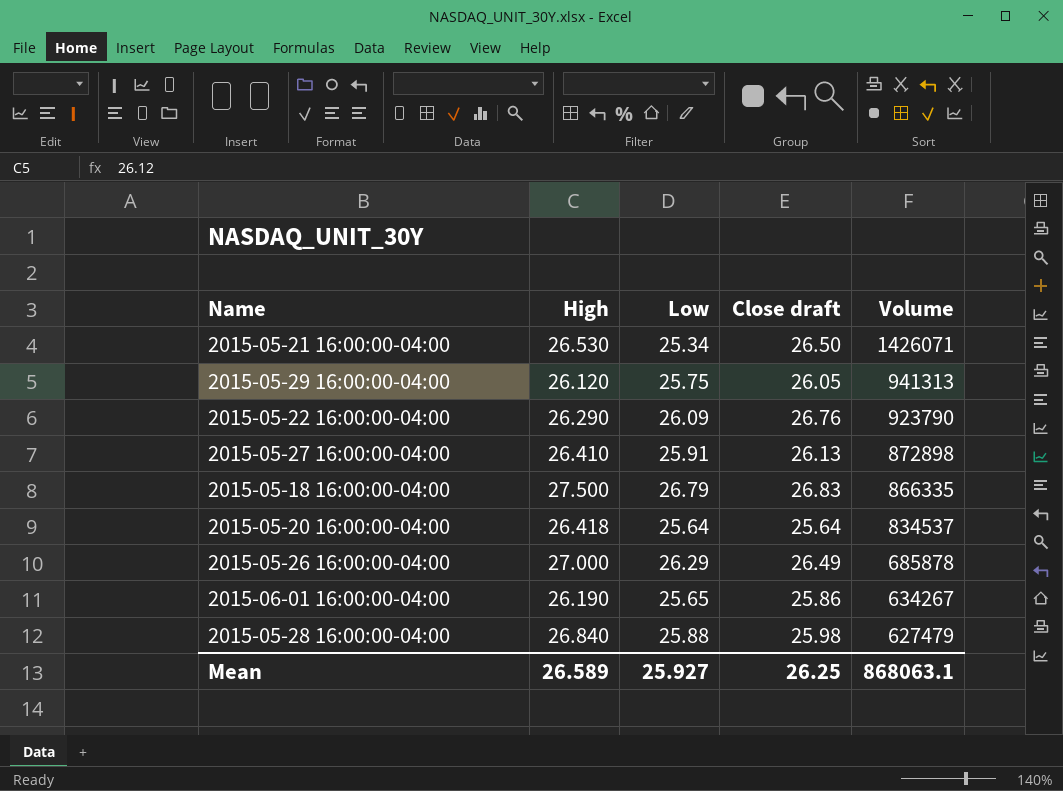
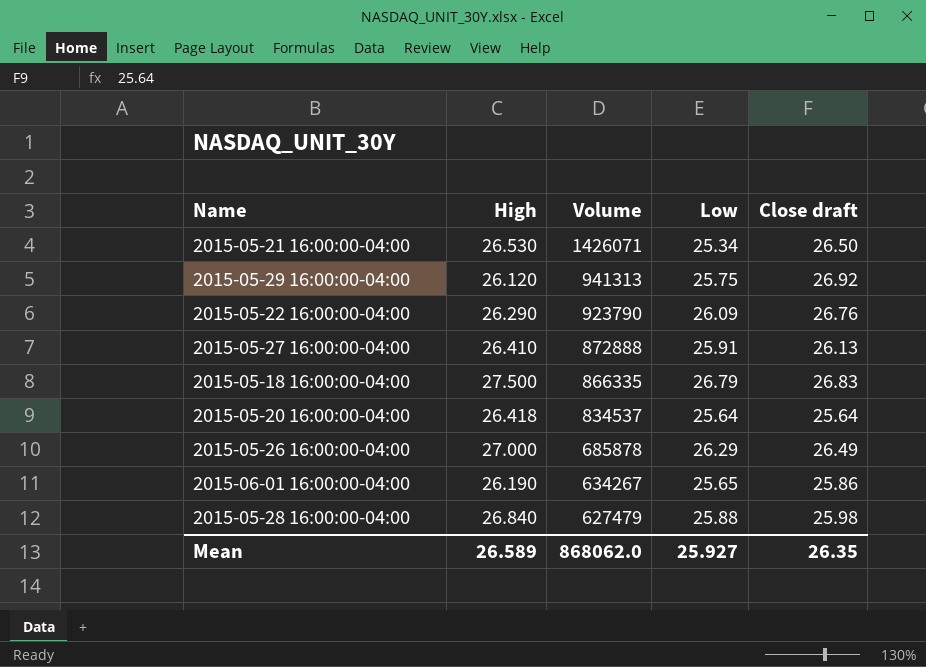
column Volume | position: 5 -> 3
2015-05-29 16:00:00-04:00 | Close draft: 26.05 -> 26.92
2015-05-27 16:00:00-04:00 | Volume: 872898 -> 872888
Mean | Volume: 868063.1 -> 868062.0
Mean | Close draft: 26.25 -> 26.35

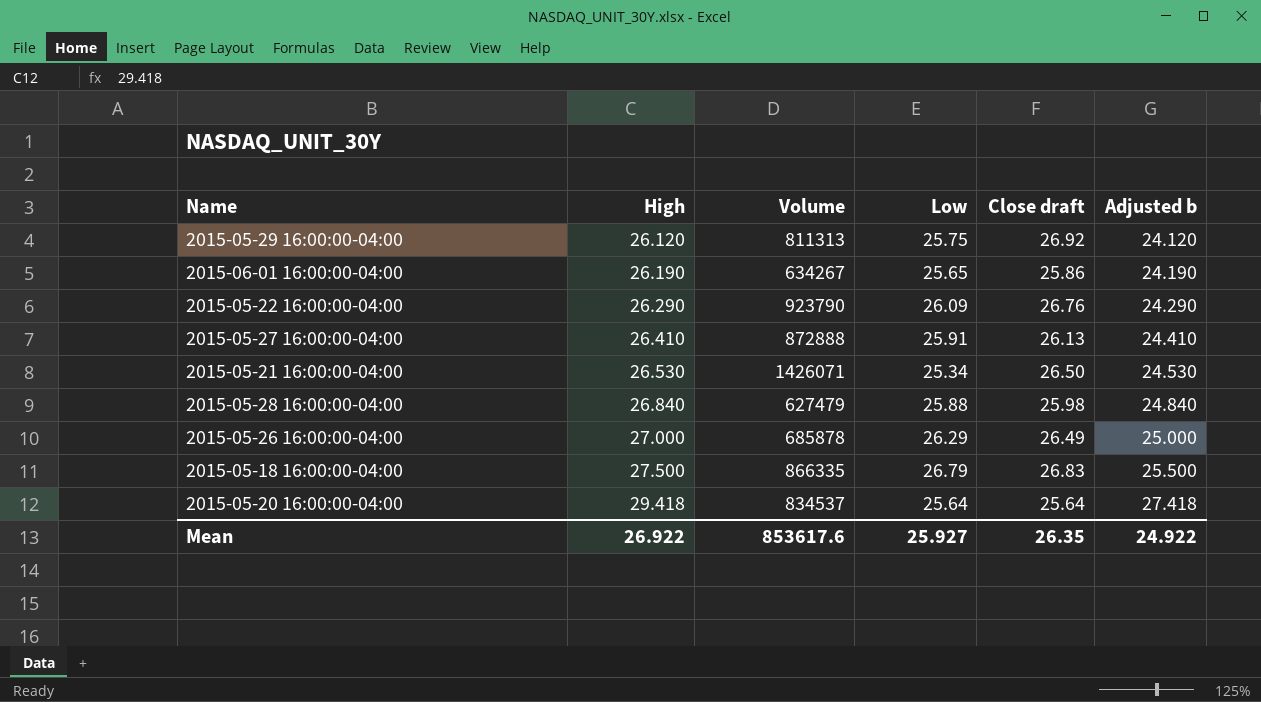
row order: Volume descending -> High ascending
column Adjusted b | formula: none -> [High] - 2
2015-05-29 16:00:00-04:00 | Volume: 941313 -> 811313
2015-05-20 16:00:00-04:00 | High: 26.418 -> 29.418
Mean | High: 26.589 -> 26.922
Mean | Volume: 868062.0 -> 853617.6

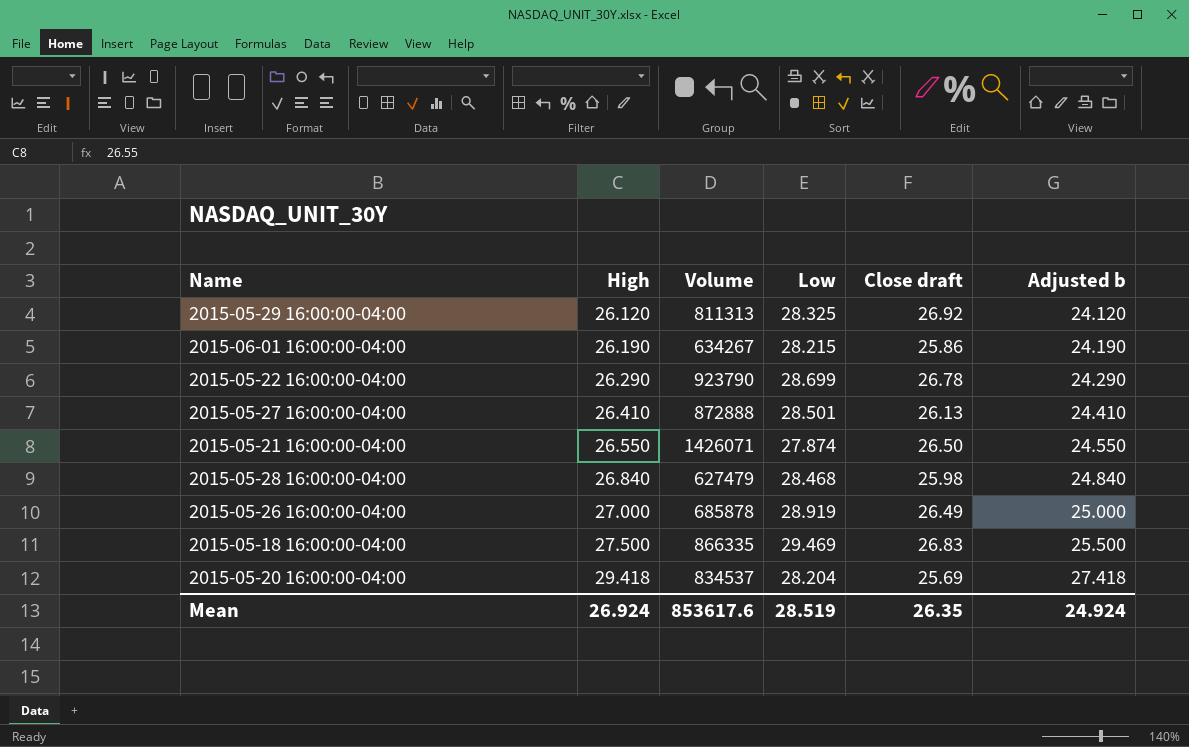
2015-05-29 16:00:00-04:00 | Low: 25.75 -> 28.325
2015-06-01 16:00:00-04:00 | Low: 25.65 -> 28.215
2015-05-22 16:00:00-04:00 | Low: 26.09 -> 28.699
2015-05-22 16:00:00-04:00 | Close draft: 26.76 -> 26.78
2015-05-27 16:00:00-04:00 | Low: 25.91 -> 28.501
2015-05-21 16:00:00-04:00 | High: 26.530 -> 26.550
2015-05-21 16:00:00-04:00 | Low: 25.34 -> 27.874
2015-05-21 16:00:00-04:00 | Adjusted b: 24.530 -> 24.550
2015-05-28 16:00:00-04:00 | Low: 25.88 -> 28.468
2015-05-26 16:00:00-04:00 | Low: 26.29 -> 28.919
2015-05-18 16:00:00-04:00 | Low: 26.79 -> 29.469
2015-05-20 16:00:00-04:00 | Low: 25.64 -> 28.204
2015-05-20 16:00:00-04:00 | Close draft: 25.64 -> 25.69
Mean | High: 26.922 -> 26.924
Mean | Low: 25.927 -> 28.519
Mean | Adjusted b: 24.922 -> 24.924

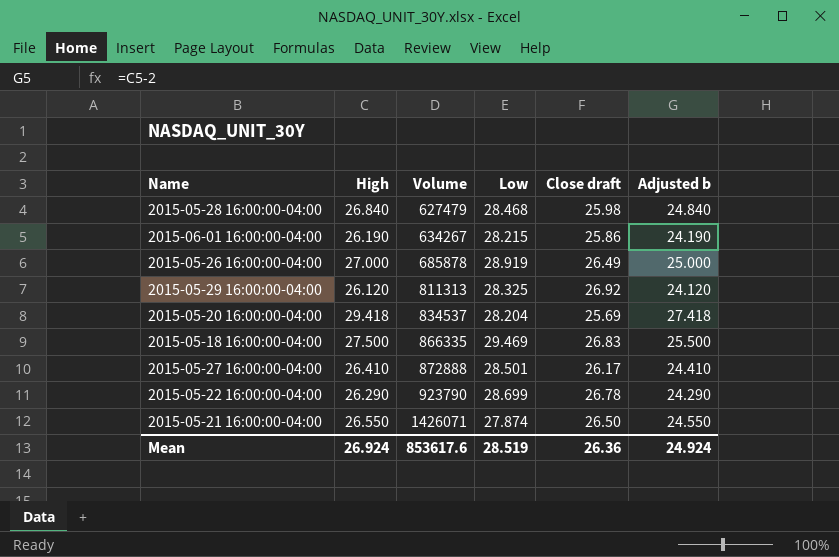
row order: High ascending -> Volume ascending
2015-05-27 16:00:00-04:00 | Close draft: 26.13 -> 26.17
Mean | Close draft: 26.35 -> 26.36

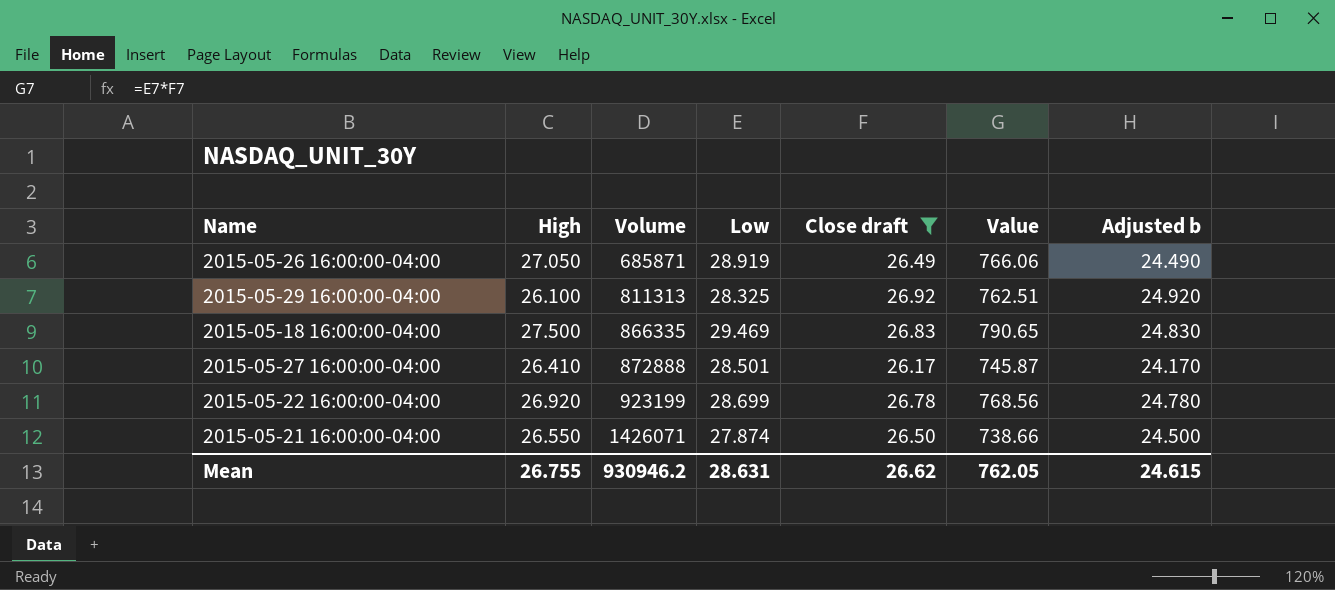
filter: none -> Close draft >= 26.17
column Value | formula: none -> [Low] * [Close draft]
column Adjusted b | formula: [High] - 2 -> [Close draft] - 2
2015-05-26 16:00:00-04:00 | High: 27.000 -> 27.050
2015-05-26 16:00:00-04:00 | Volume: 685878 -> 685871
2015-05-29 16:00:00-04:00 | High: 26.120 -> 26.100
2015-05-22 16:00:00-04:00 | High: 26.290 -> 26.920
2015-05-22 16:00:00-04:00 | Volume: 923790 -> 923199
Mean | High: 26.924 -> 26.755
Mean | Volume: 853617.6 -> 930946.2
Mean | Low: 28.519 -> 28.631
Mean | Close draft: 26.36 -> 26.62
Mean | Adjusted b: 24.924 -> 24.615

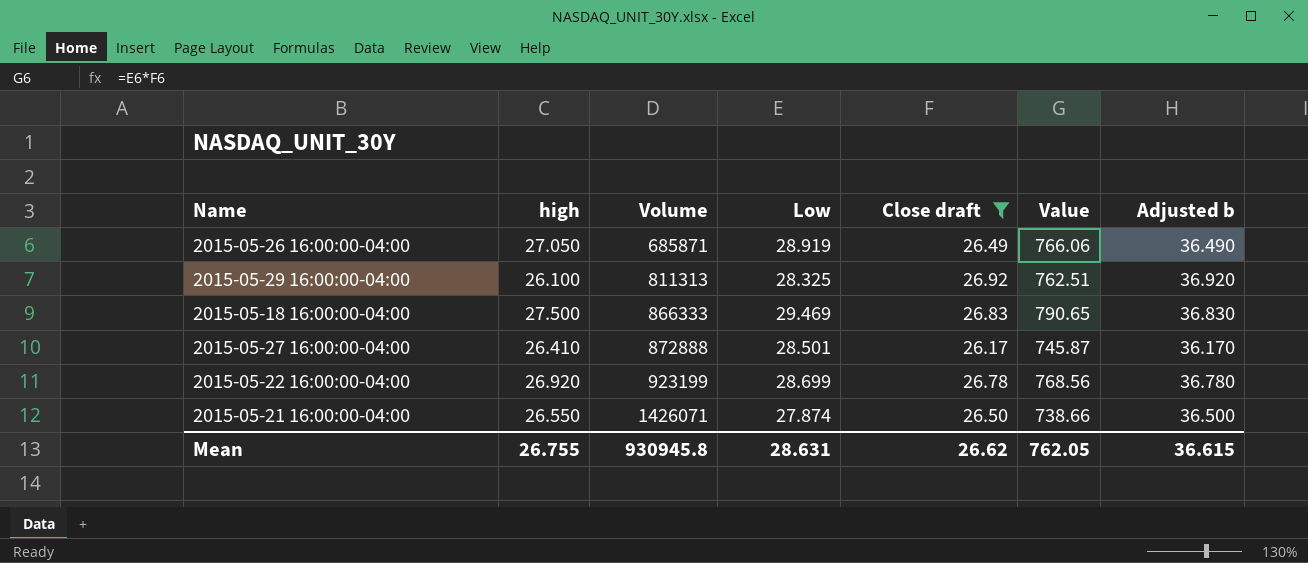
column name: High -> high
column Adjusted b | formula: [Close draft] - 2 -> [Close draft] + 10
2015-05-18 16:00:00-04:00 | Volume: 866335 -> 866333
Mean | Volume: 930946.2 -> 930945.8
Mean | Adjusted b: 24.615 -> 36.615

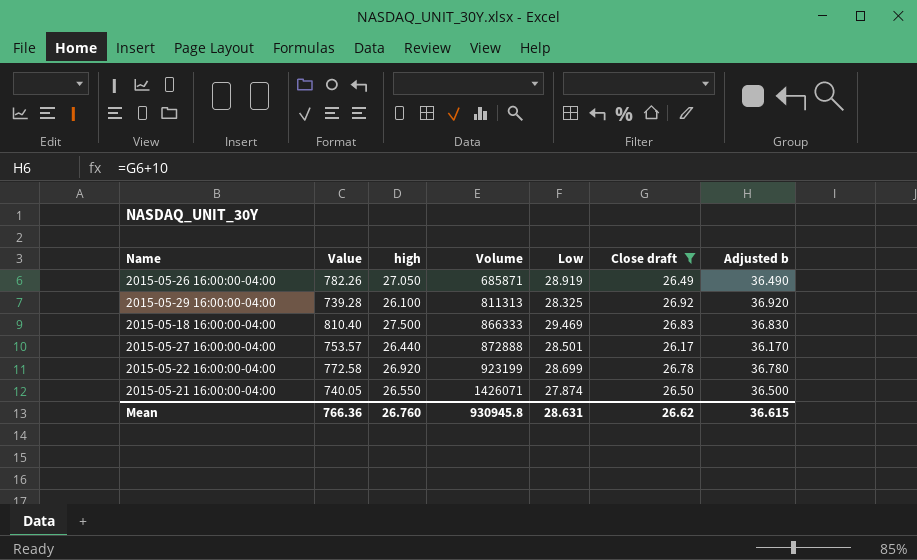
column Value | formula: [Low] * [Close draft] -> [high] * [Low]
column Value | position: 6 -> 2
2015-05-27 16:00:00-04:00 | high: 26.410 -> 26.440
Mean | Value: 762.05 -> 766.36
Mean | high: 26.755 -> 26.760

